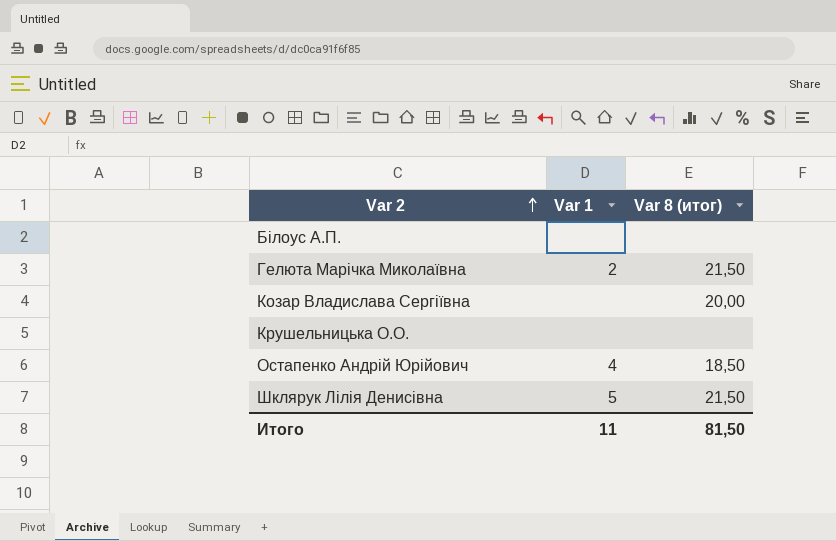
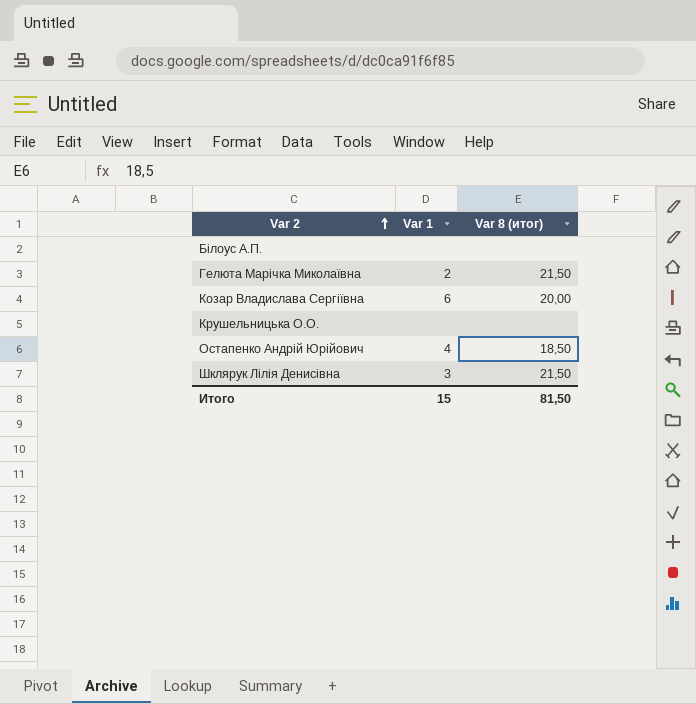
Козар Владислава Сергіївна | Var 1: none -> 6
Шклярук Лілія Денисівна | Var 1: 5 -> 3
Итого | Var 1: 11 -> 15

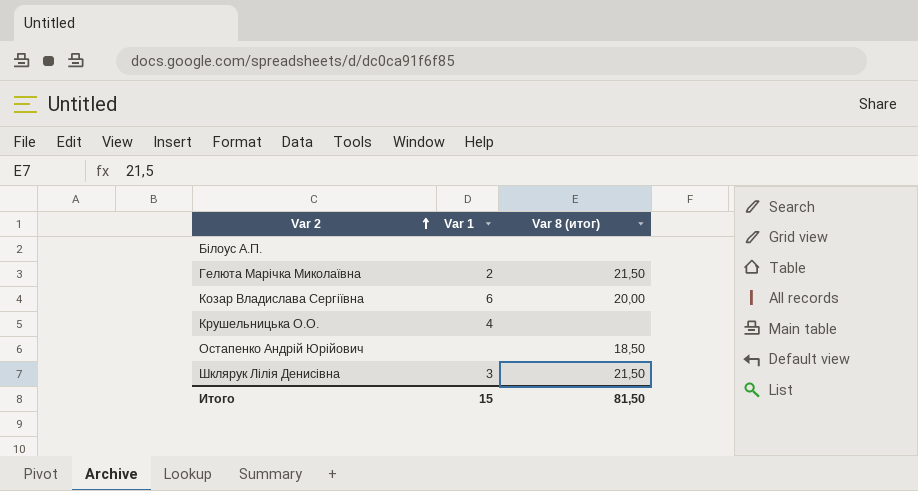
Крушельницька О.О. | Var 1: none -> 4
Остапенко Андрій Юрійович | Var 1: 4 -> none

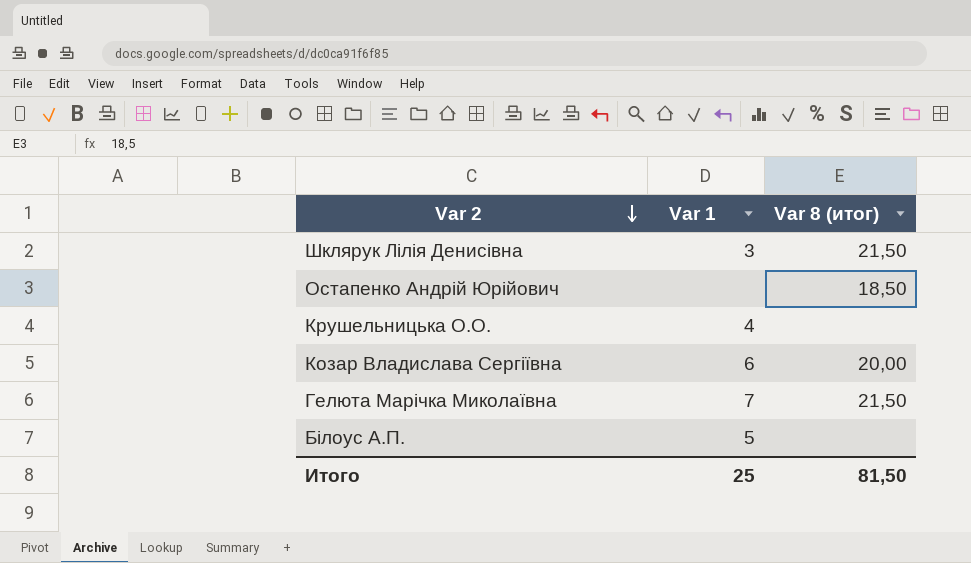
row order: Var 2 ascending -> Var 2 descending
Гелюта Марічка Миколаївна | Var 1: 2 -> 7
Білоус А.П. | Var 1: none -> 5
Итого | Var 1: 15 -> 25

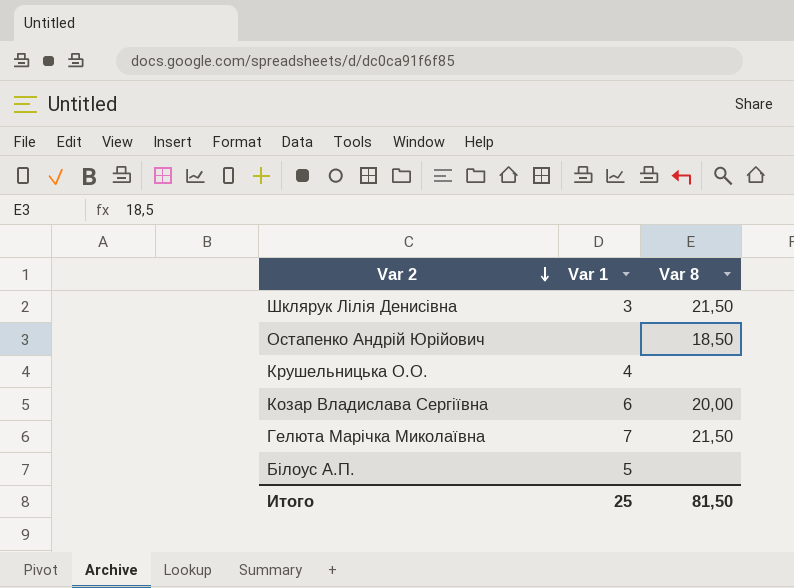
column name: Var 8 (итог) -> Var 8

